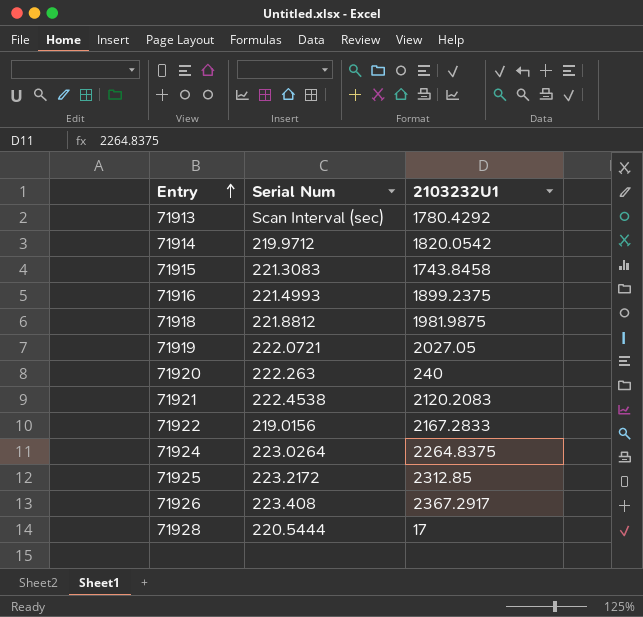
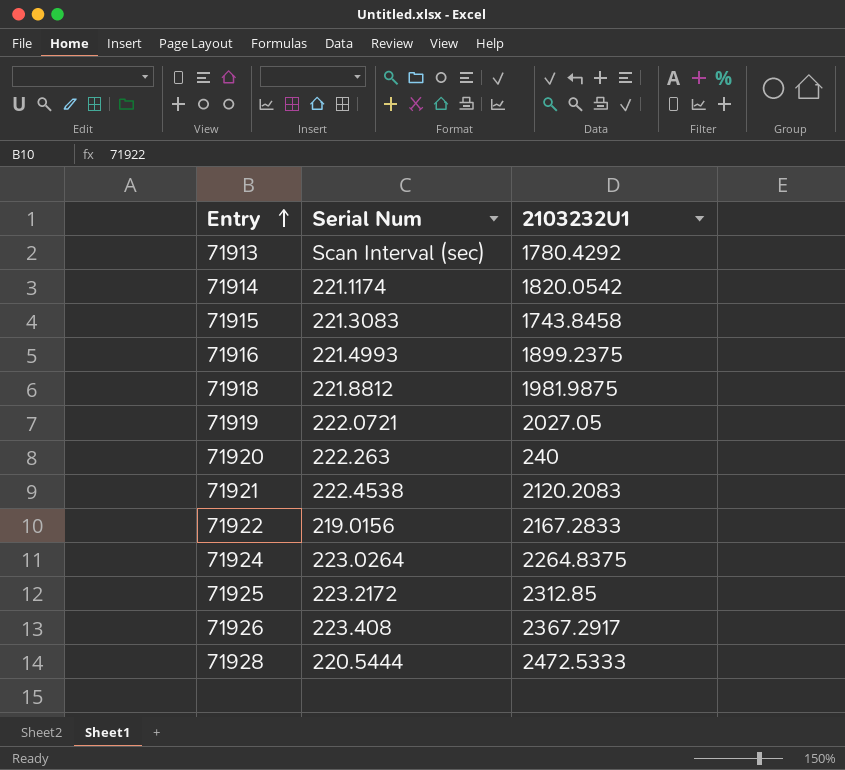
71914 | Serial Num: 219.9712 -> 221.1174
71928 | 2103232U1: 17 -> 2472.5333

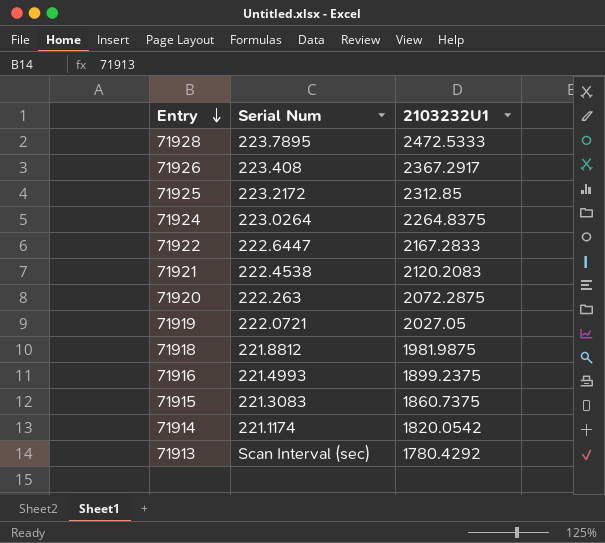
row order: Entry ascending -> Entry descending
71928 | Serial Num: 220.5444 -> 223.7895
71922 | Serial Num: 219.0156 -> 222.6447
71920 | 2103232U1: 240 -> 2072.2875
71915 | 2103232U1: 1743.8458 -> 1860.7375

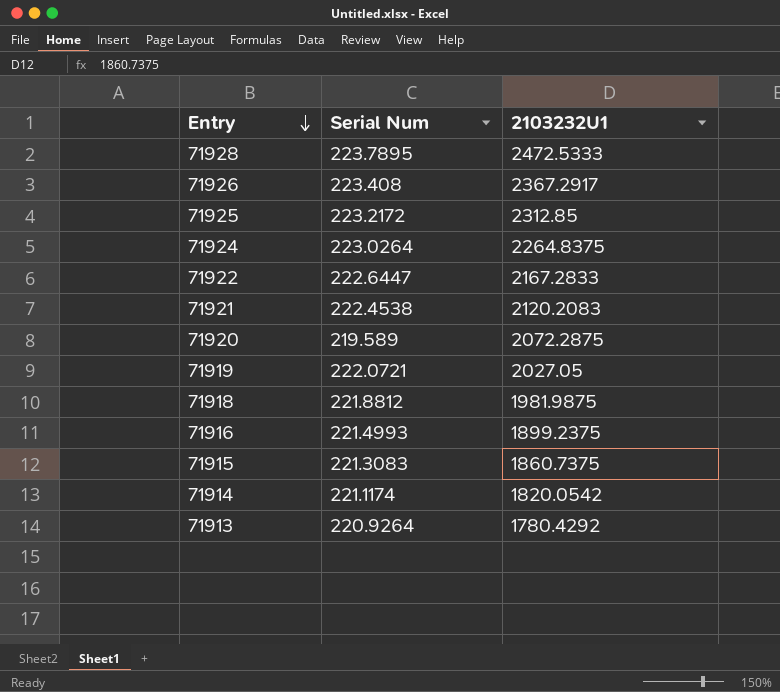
71920 | Serial Num: 222.263 -> 219.589
71913 | Serial Num: Scan Interval (sec) -> 220.9264

